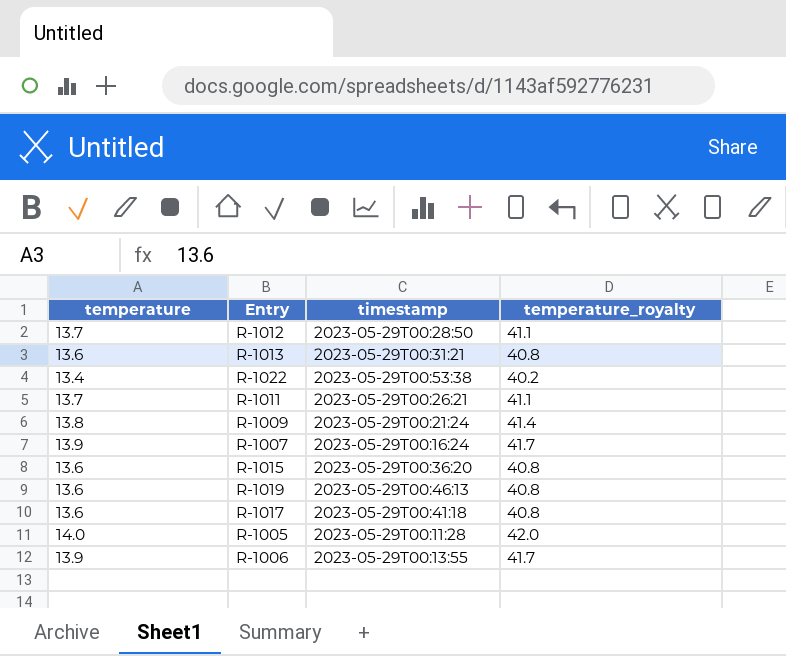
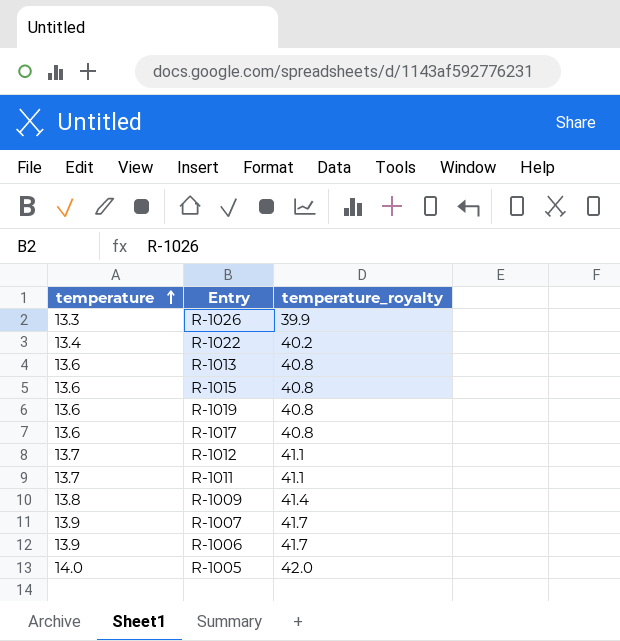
row order: none -> temperature ascending
column timestamp | position: 3 -> none
row R-1026: none -> 13.3 | 39.9

